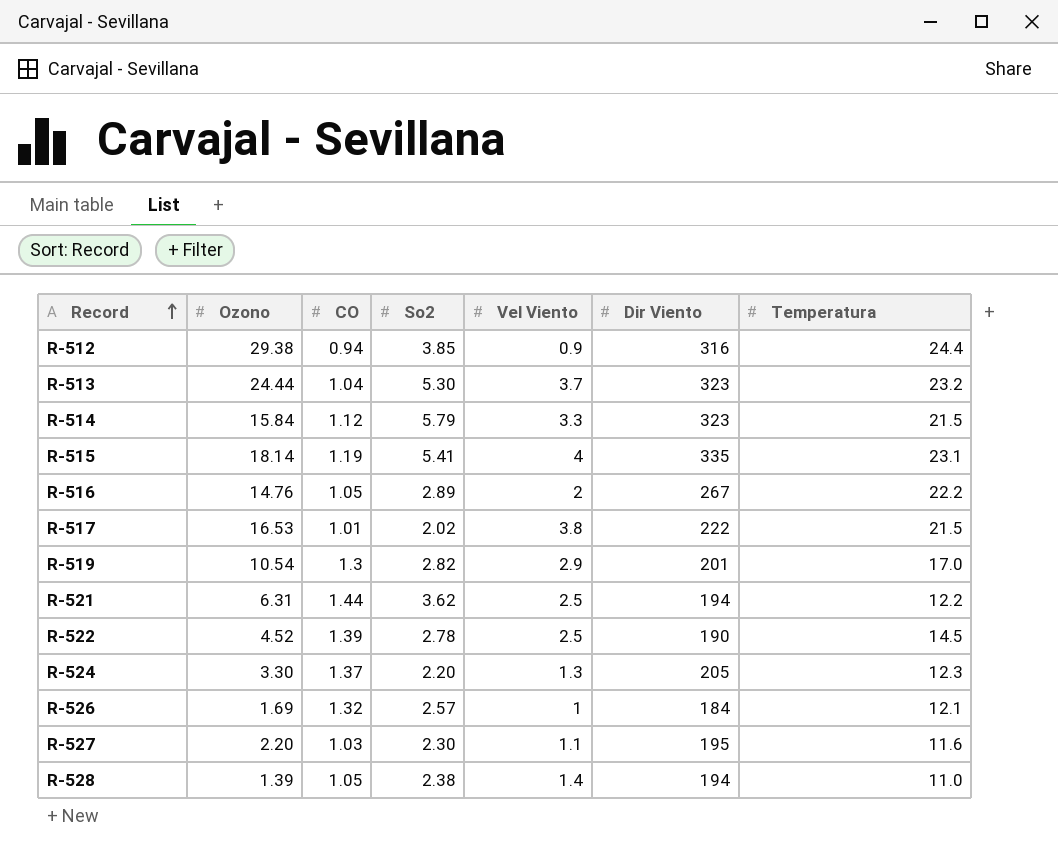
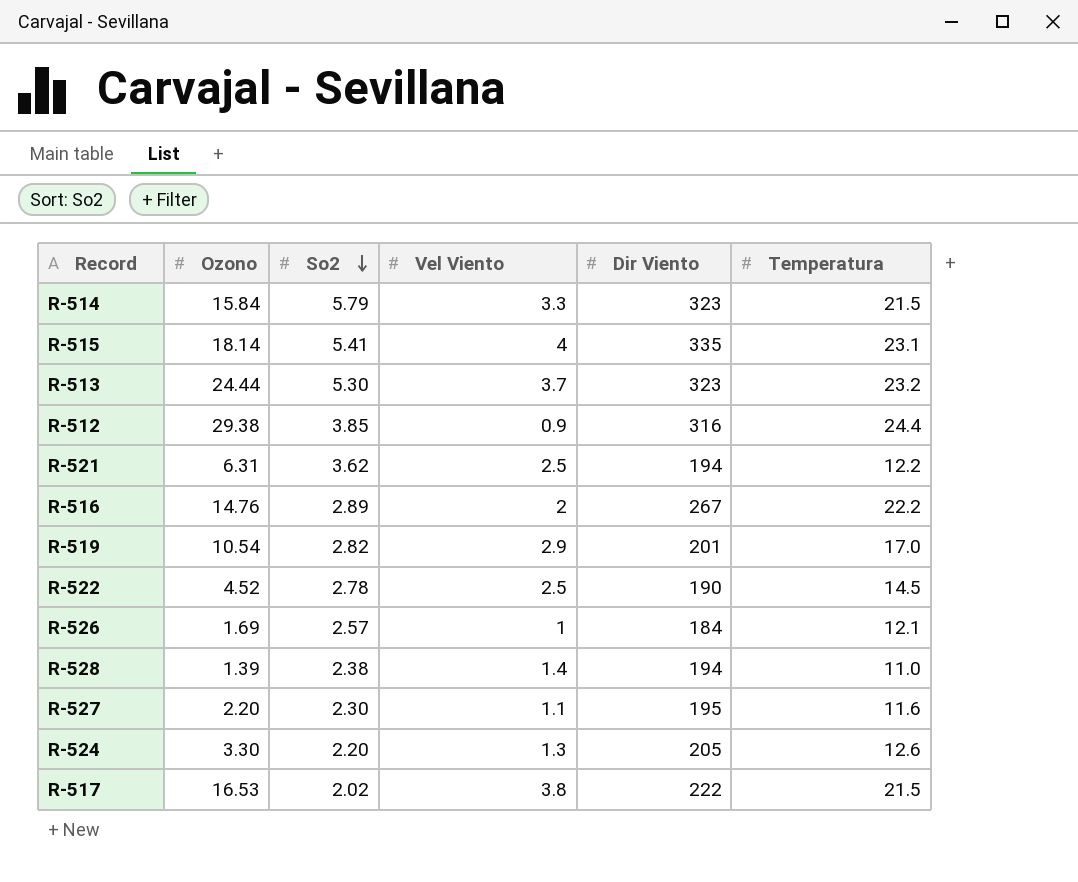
row order: Record ascending -> So2 descending
column CO | position: 3 -> none
R-524 | Temperatura: 12.3 -> 12.6

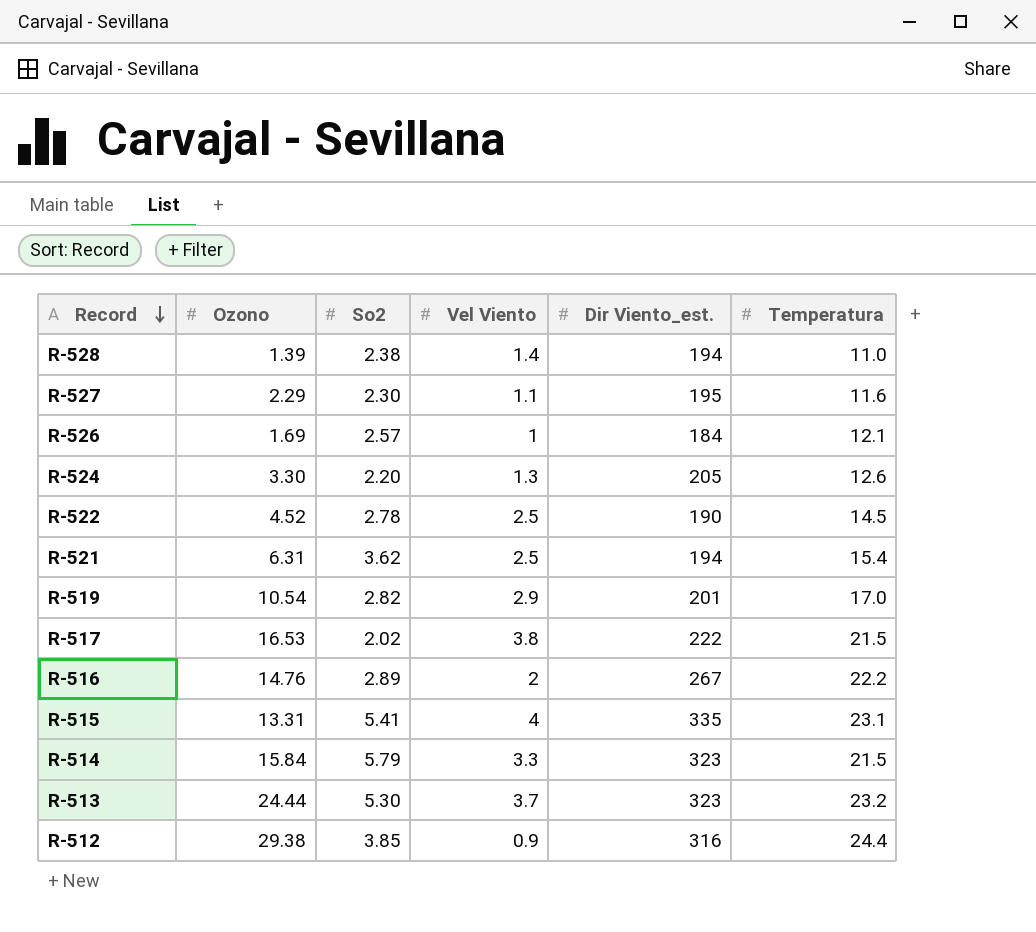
row order: So2 descending -> Record descending
column name: Dir Viento -> Dir Viento_est.
R-527 | Ozono: 2.20 -> 2.29
R-521 | Temperatura: 12.2 -> 15.4
R-515 | Ozono: 18.14 -> 13.31

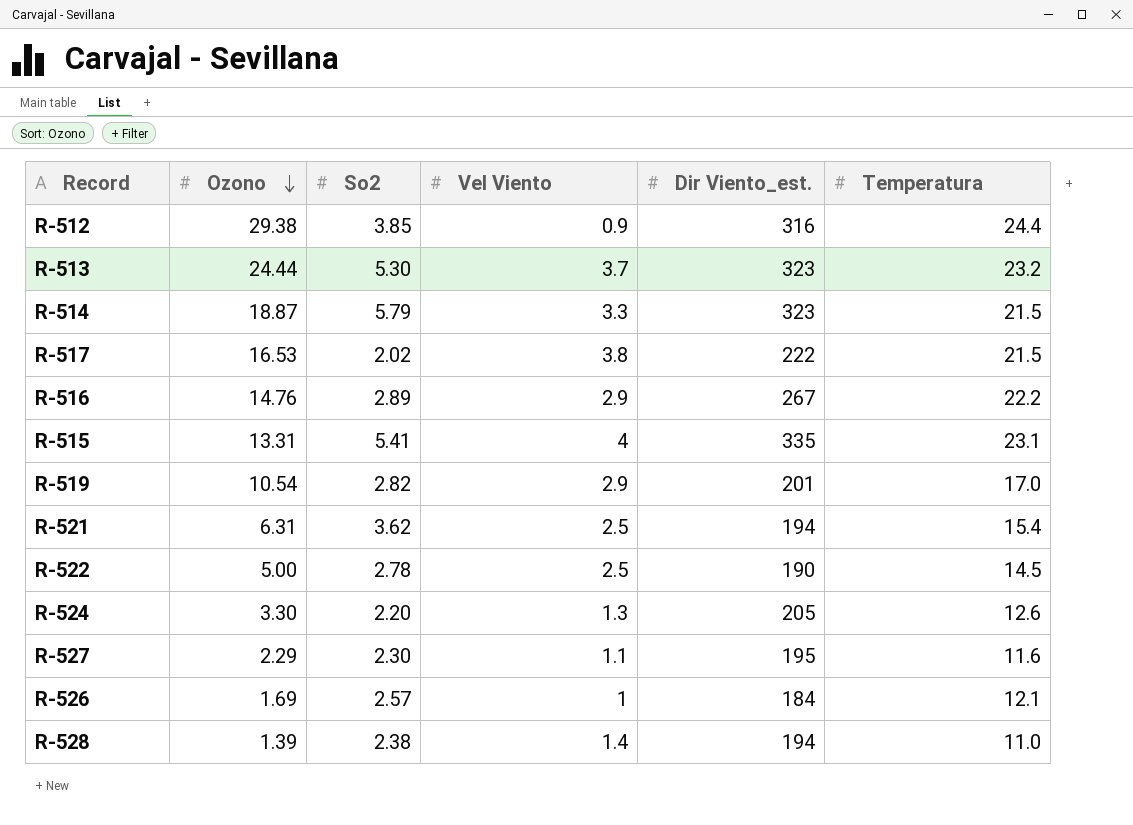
row order: Record descending -> Ozono descending
R-514 | Ozono: 15.84 -> 18.87
R-516 | Vel Viento: 2 -> 2.9
R-522 | Ozono: 4.52 -> 5.00

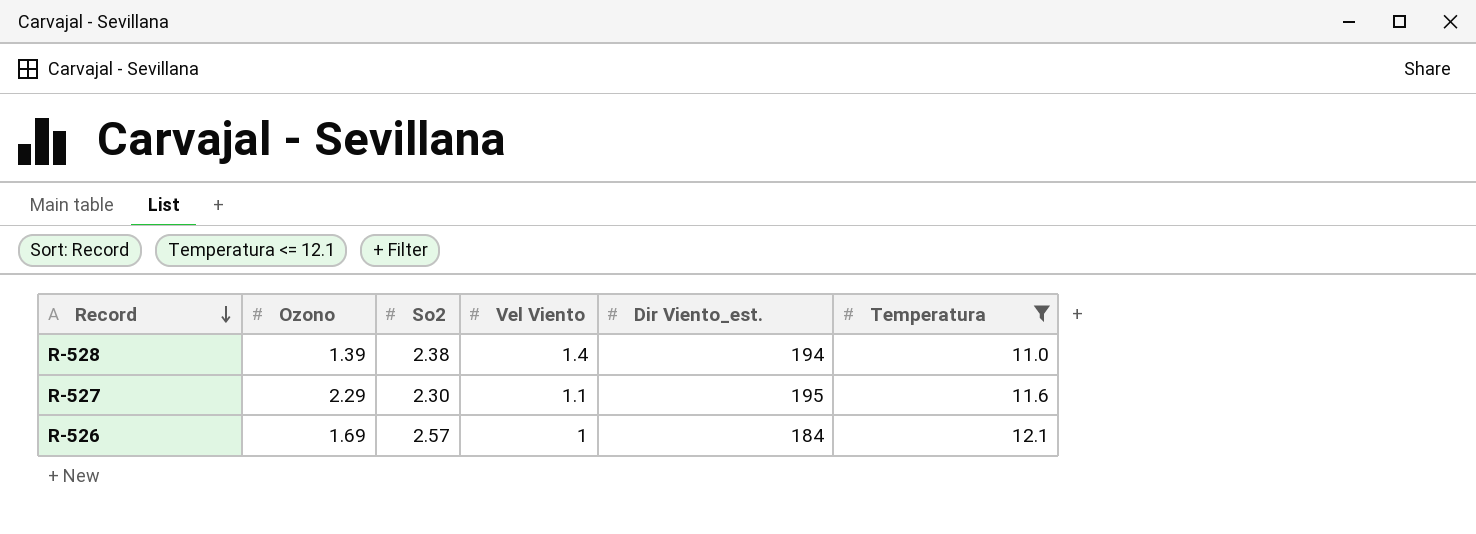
filter: none -> Temperatura <= 12.1
row order: Ozono descending -> Record descending

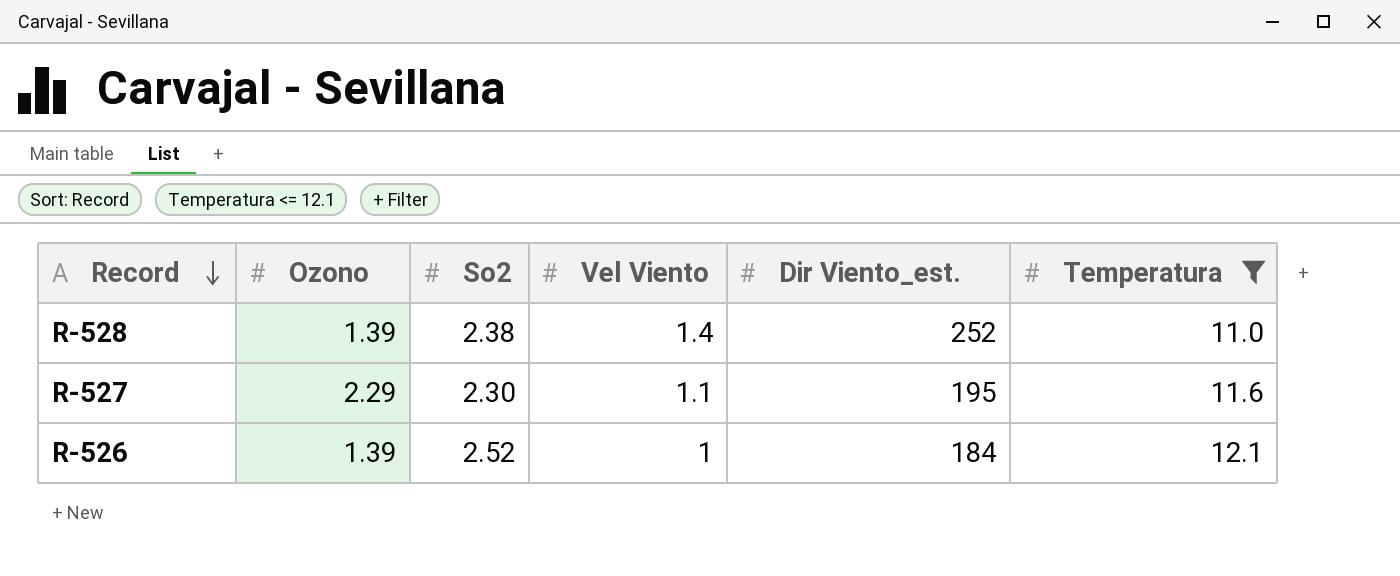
R-528 | Dir Viento_est.: 194 -> 252
R-526 | Ozono: 1.69 -> 1.39
R-526 | So2: 2.57 -> 2.52

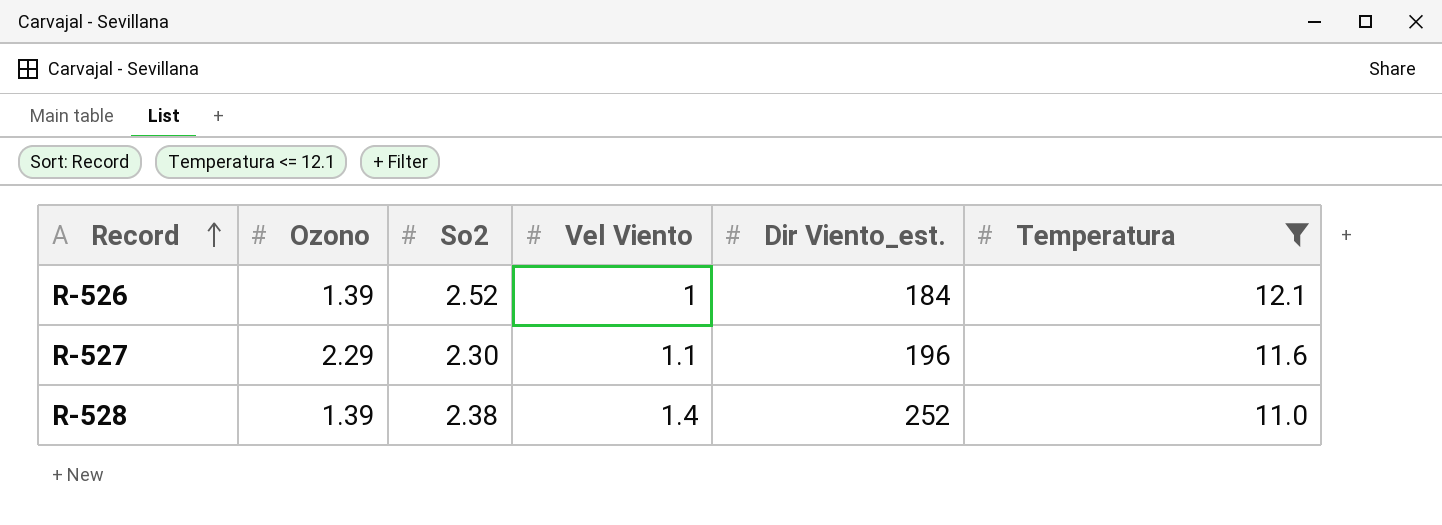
row order: Record descending -> Record ascending
R-527 | Dir Viento_est.: 195 -> 196

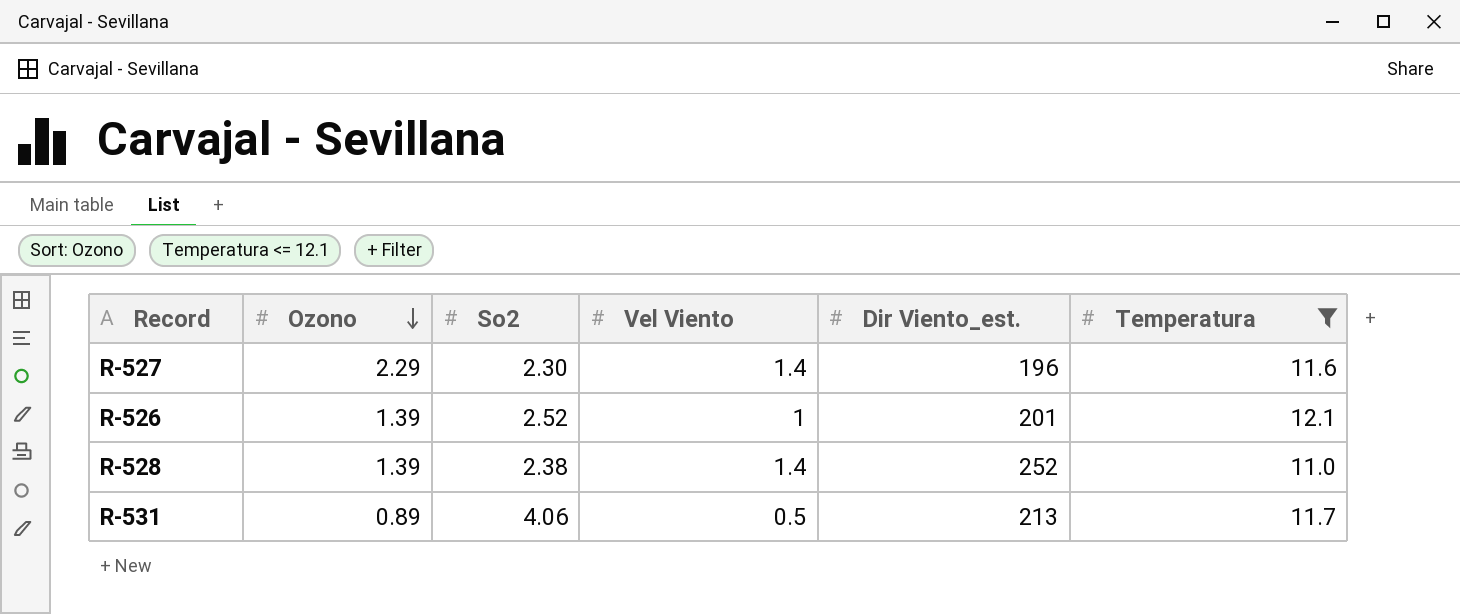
row order: Record ascending -> Ozono descending
R-527 | Vel Viento: 1.1 -> 1.4
R-526 | Dir Viento_est.: 184 -> 201
row R-531: none -> 0.89 | 4.06 | 0.5 | 213 | 11.7

